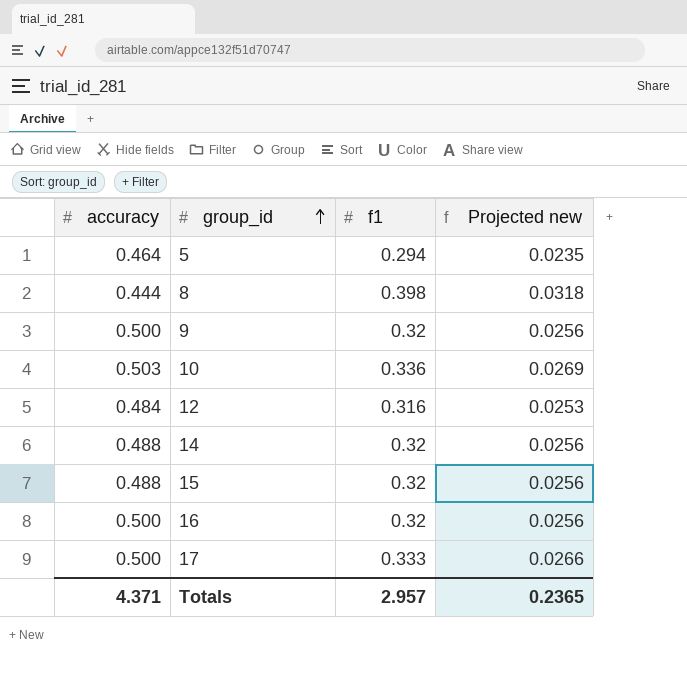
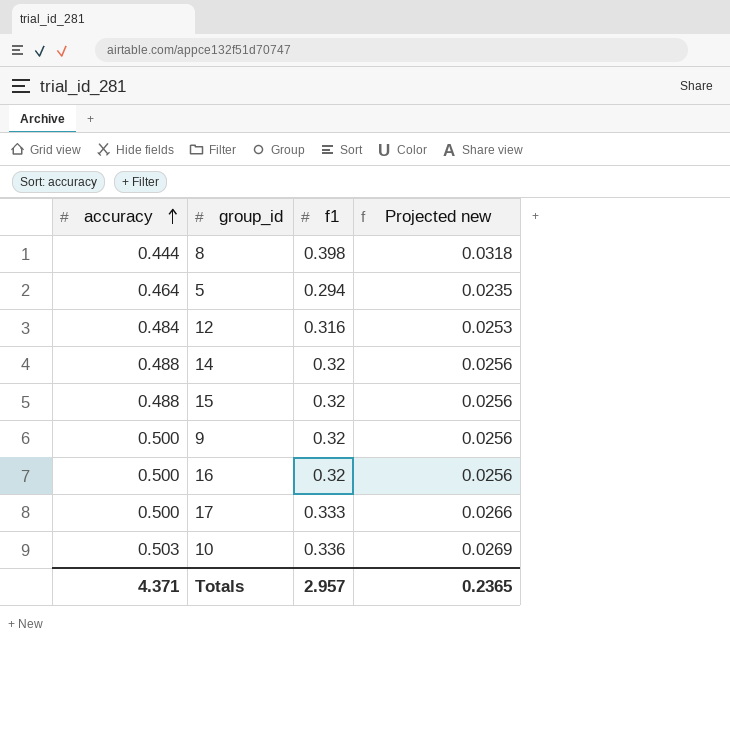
row order: group_id ascending -> accuracy ascending

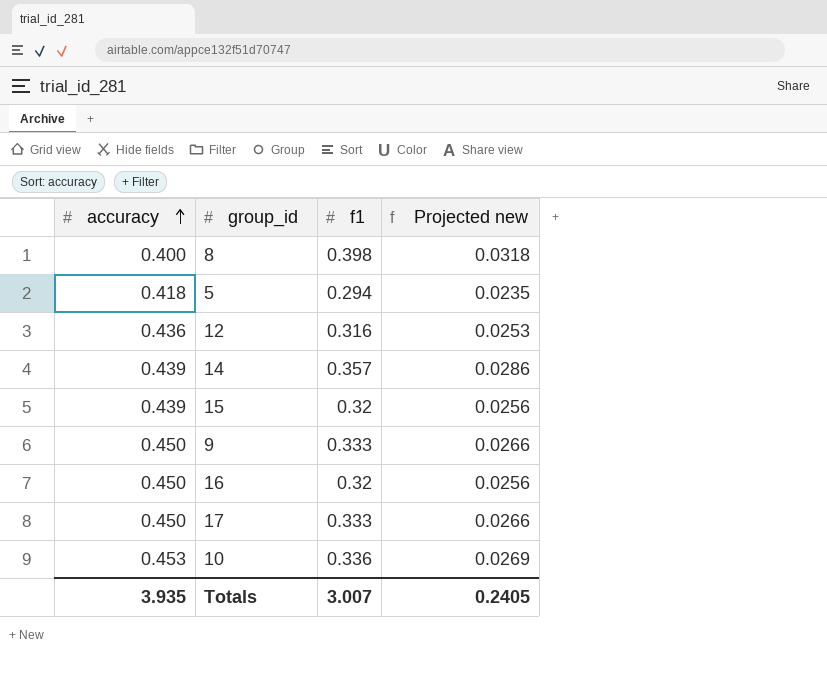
8 | accuracy: 0.444 -> 0.400
5 | accuracy: 0.464 -> 0.418
12 | accuracy: 0.484 -> 0.436
14 | accuracy: 0.488 -> 0.439
14 | f1: 0.32 -> 0.357
14 | Projected new: 0.0256 -> 0.0286
15 | accuracy: 0.488 -> 0.439
9 | accuracy: 0.500 -> 0.450
9 | f1: 0.32 -> 0.333
9 | Projected new: 0.0256 -> 0.0266
16 | accuracy: 0.500 -> 0.450
17 | accuracy: 0.500 -> 0.450
10 | accuracy: 0.503 -> 0.453
Totals | accuracy: 4.371 -> 3.935
Totals | f1: 2.957 -> 3.007
Totals | Projected new: 0.2365 -> 0.2405

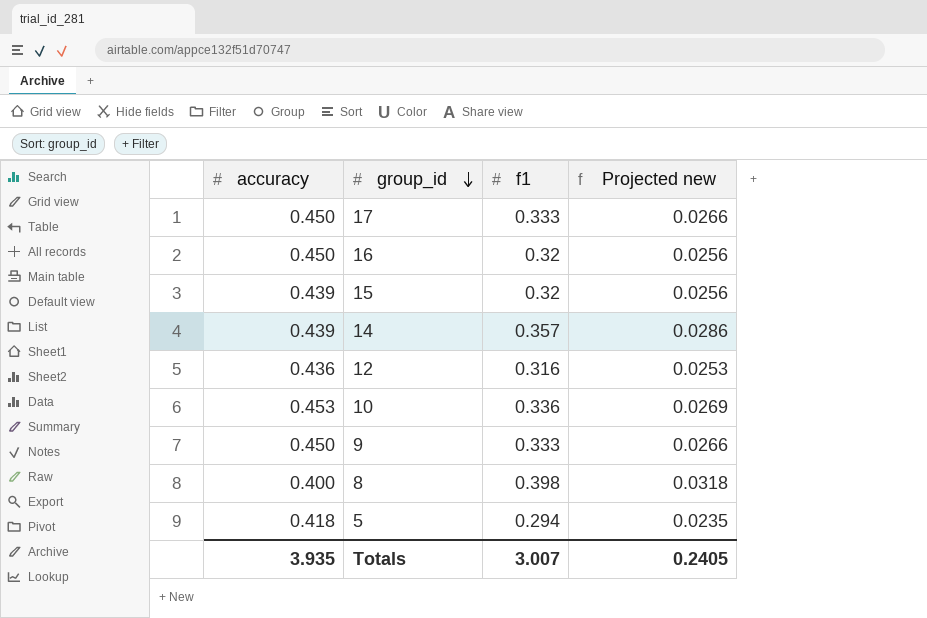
row order: accuracy ascending -> group_id descending

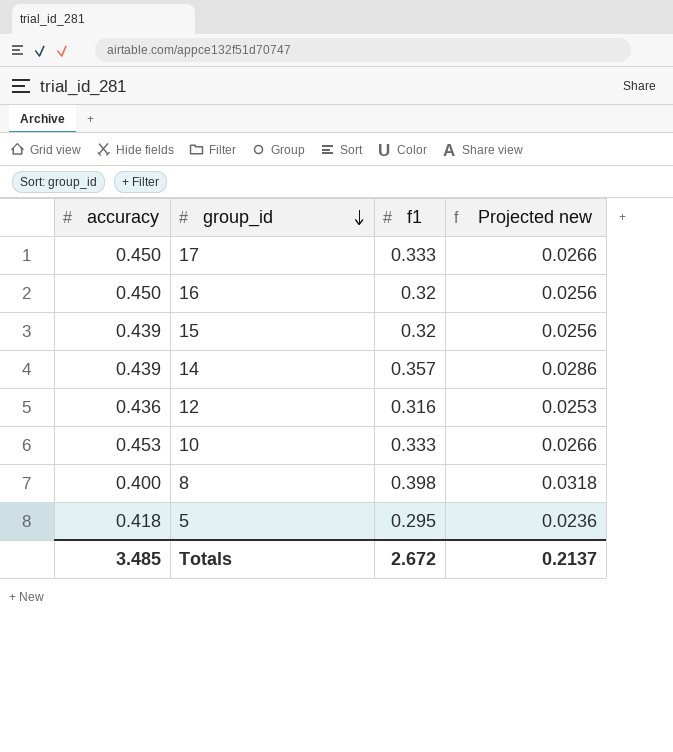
row 9: 0.450 | 0.333 | 0.0266 -> none
10 | f1: 0.336 -> 0.333
10 | Projected new: 0.0269 -> 0.0266
5 | f1: 0.294 -> 0.295
5 | Projected new: 0.0235 -> 0.0236
Totals | accuracy: 3.935 -> 3.485
Totals | f1: 3.007 -> 2.672
Totals | Projected new: 0.2405 -> 0.2137

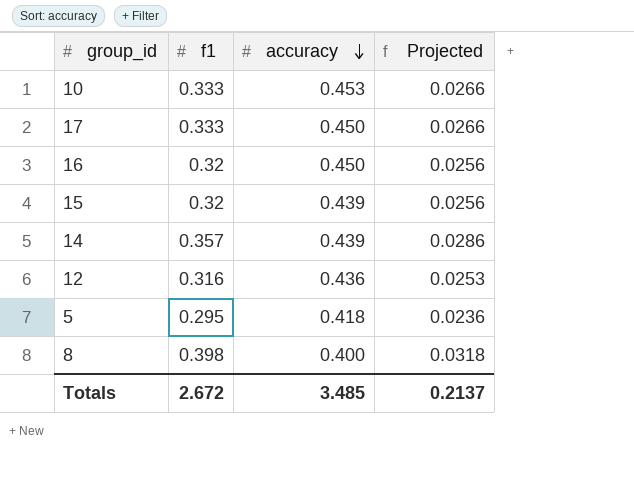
row order: group_id descending -> accuracy descending
column accuracy | position: 1 -> 3
column name: Projected new -> Projected

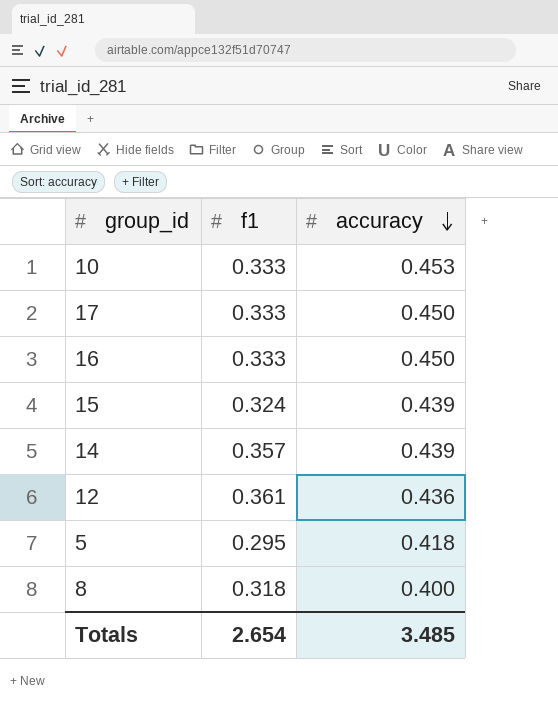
column Projected | formula: [f1] * 0.08 -> none
16 | f1: 0.32 -> 0.333
15 | f1: 0.32 -> 0.324
12 | f1: 0.316 -> 0.361
8 | f1: 0.398 -> 0.318
Totals | f1: 2.672 -> 2.654

